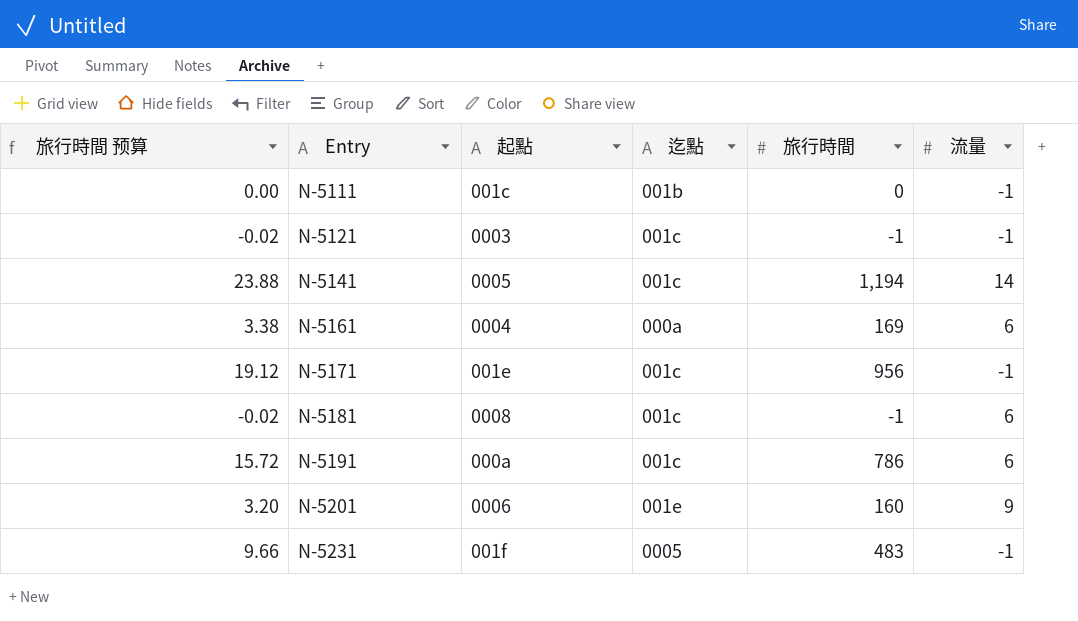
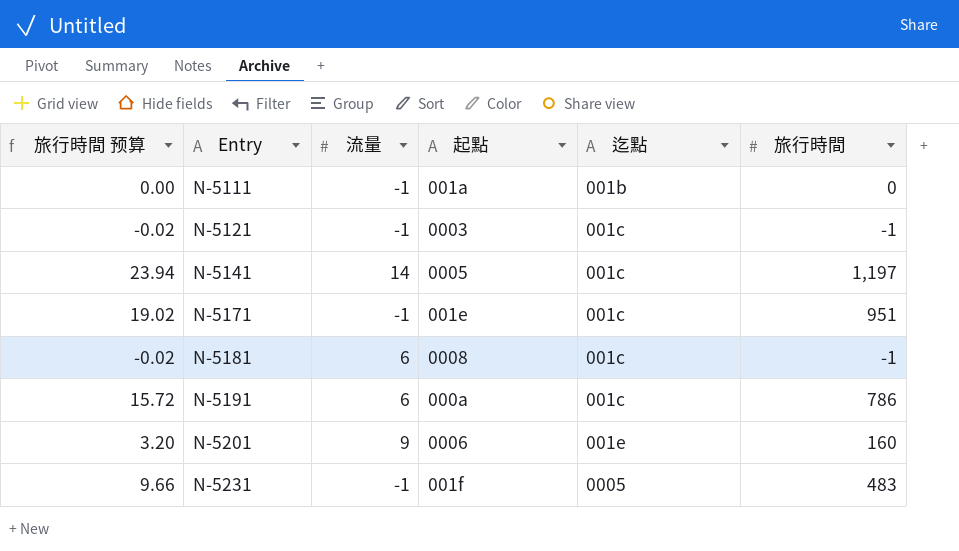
column 流量 | position: 6 -> 3
row N-5161: 3.38 | 0004 | 000a | 169 | 6 -> none
N-5111 | 起點: 001c -> 001a
N-5141 | 旅行時間 预算: 23.88 -> 23.94
N-5141 | 旅行時間: 1,194 -> 1,197
N-5171 | 旅行時間 预算: 19.12 -> 19.02
N-5171 | 旅行時間: 956 -> 951

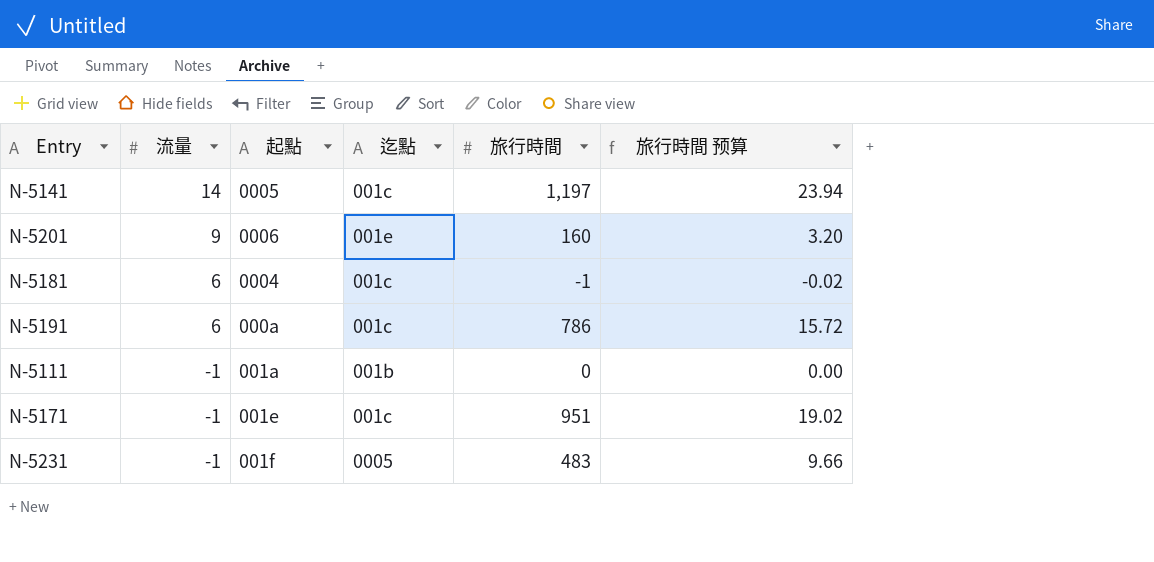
row order: Entry ascending -> 流量 descending
column 旅行時間 预算 | position: 1 -> 6
row N-5121: -0.02 | -1 | 0003 | 001c | -1 -> none
N-5181 | 起點: 0008 -> 0004

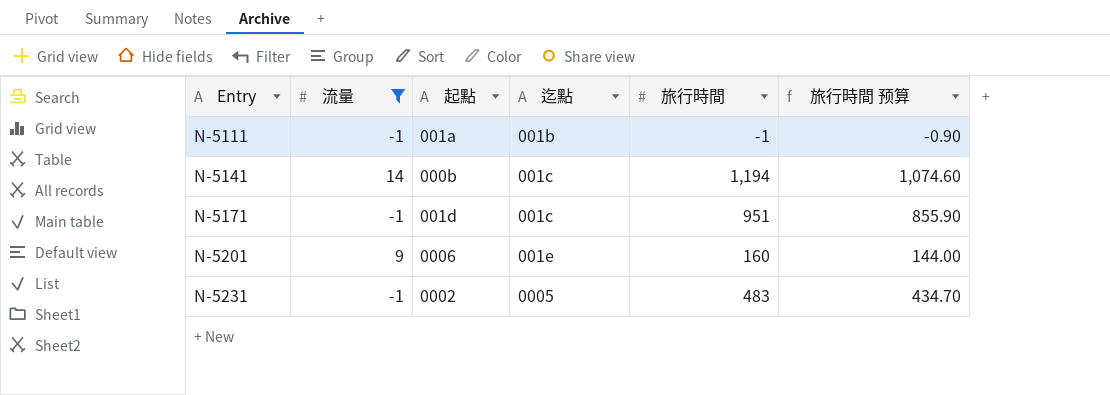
filter: none -> 流量 != 6
row order: 流量 descending -> Entry ascending
column 旅行時間 预算 | formula: [旅行時間] * 0.02 -> [旅行時間] * 0.9
N-5111 | 旅行時間: 0 -> -1
N-5141 | 起點: 0005 -> 000b
N-5141 | 旅行時間: 1,197 -> 1,194
N-5171 | 起點: 001e -> 001d
N-5231 | 起點: 001f -> 0002

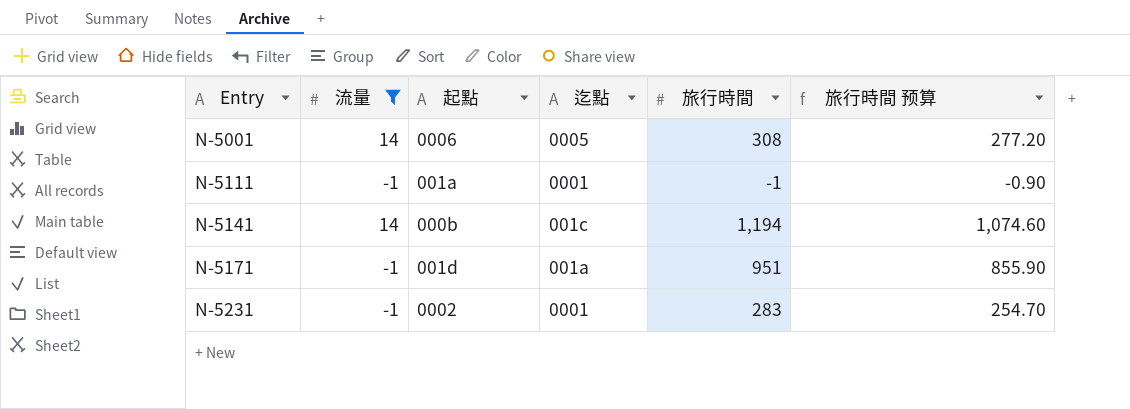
row N-5201: 9 | 0006 | 001e | 160 | 144.00 -> none
row N-5001: none -> 14 | 0006 | 0005 | 308 | 277.20
N-5111 | 迄點: 001b -> 0001
N-5171 | 迄點: 001c -> 001a
N-5231 | 迄點: 0005 -> 0001
N-5231 | 旅行時間: 483 -> 283
N-5231 | 旅行時間 预算: 434.70 -> 254.70

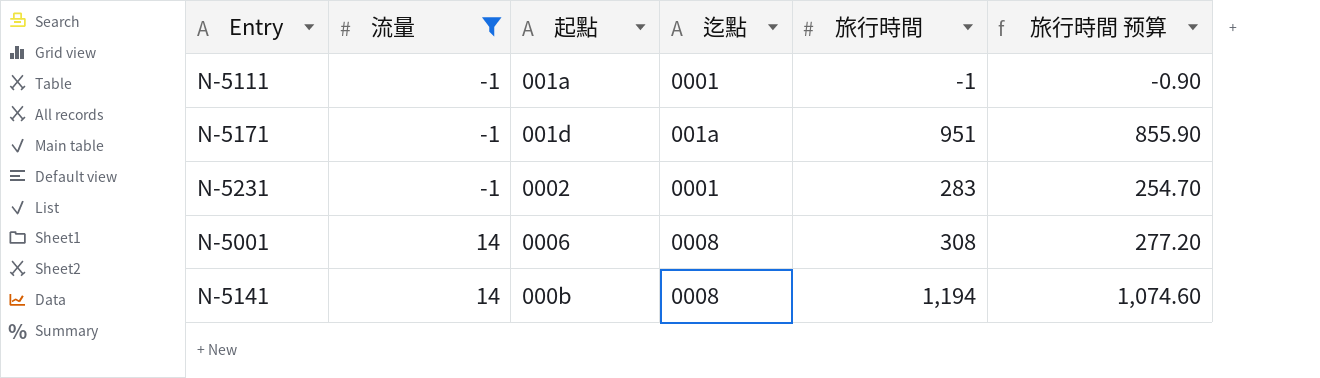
row order: Entry ascending -> 流量 ascending
N-5001 | 迄點: 0005 -> 0008
N-5141 | 迄點: 001c -> 0008

